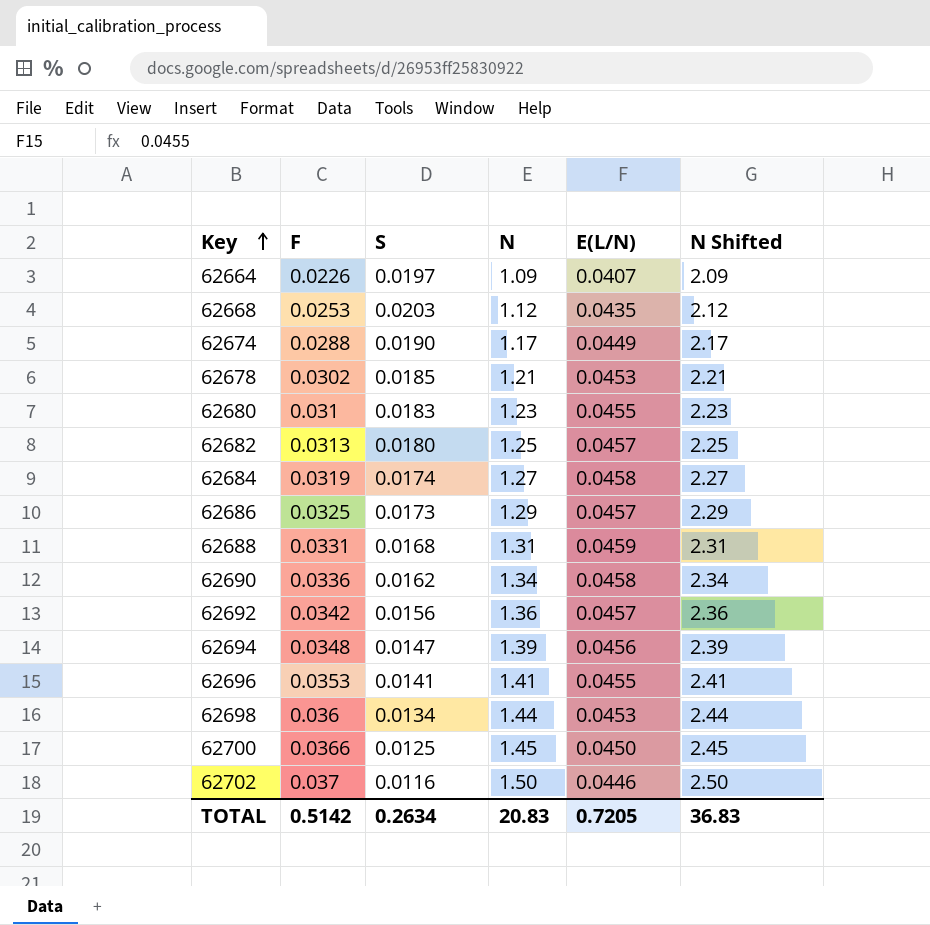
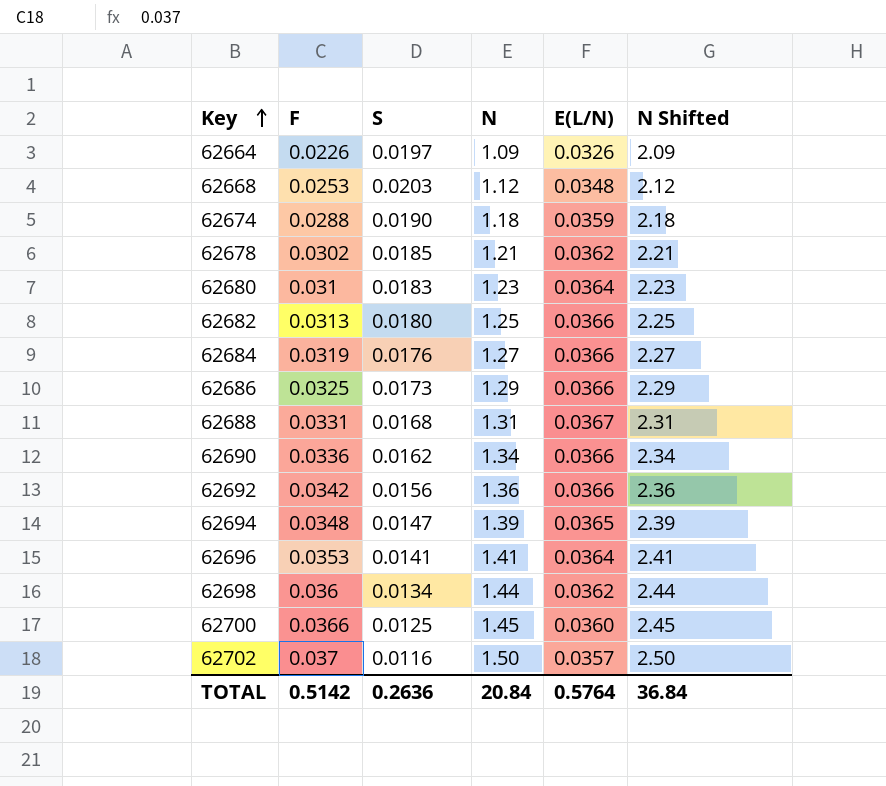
62664 | E(L/N): 0.0407 -> 0.0326
62668 | E(L/N): 0.0435 -> 0.0348
62674 | N: 1.17 -> 1.18
62674 | E(L/N): 0.0449 -> 0.0359
62674 | N Shifted: 2.17 -> 2.18
62678 | E(L/N): 0.0453 -> 0.0362
62680 | E(L/N): 0.0455 -> 0.0364
62682 | E(L/N): 0.0457 -> 0.0366
62684 | S: 0.0174 -> 0.0176
62684 | E(L/N): 0.0458 -> 0.0366
62686 | E(L/N): 0.0457 -> 0.0366
62688 | E(L/N): 0.0459 -> 0.0367
62690 | E(L/N): 0.0458 -> 0.0366
62692 | E(L/N): 0.0457 -> 0.0366
62694 | E(L/N): 0.0456 -> 0.0365
62696 | E(L/N): 0.0455 -> 0.0364
62698 | E(L/N): 0.0453 -> 0.0362
62700 | E(L/N): 0.0450 -> 0.0360
62702 | E(L/N): 0.0446 -> 0.0357
TOTAL | S: 0.2634 -> 0.2636
TOTAL | N: 20.83 -> 20.84
TOTAL | E(L/N): 0.7205 -> 0.5764
TOTAL | N Shifted: 36.83 -> 36.84

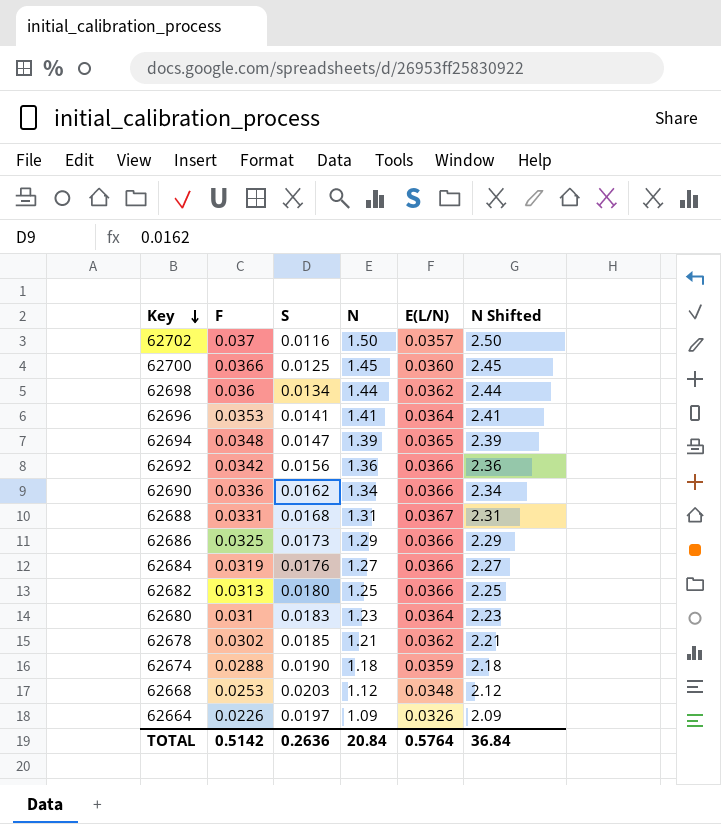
row order: Key ascending -> Key descending

